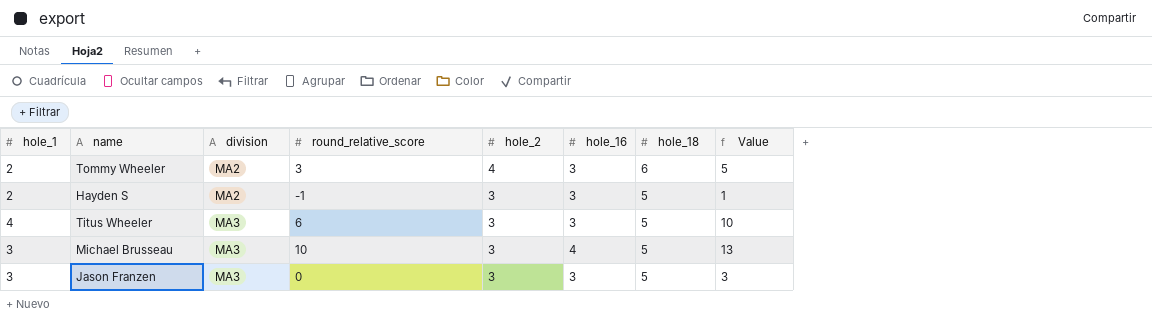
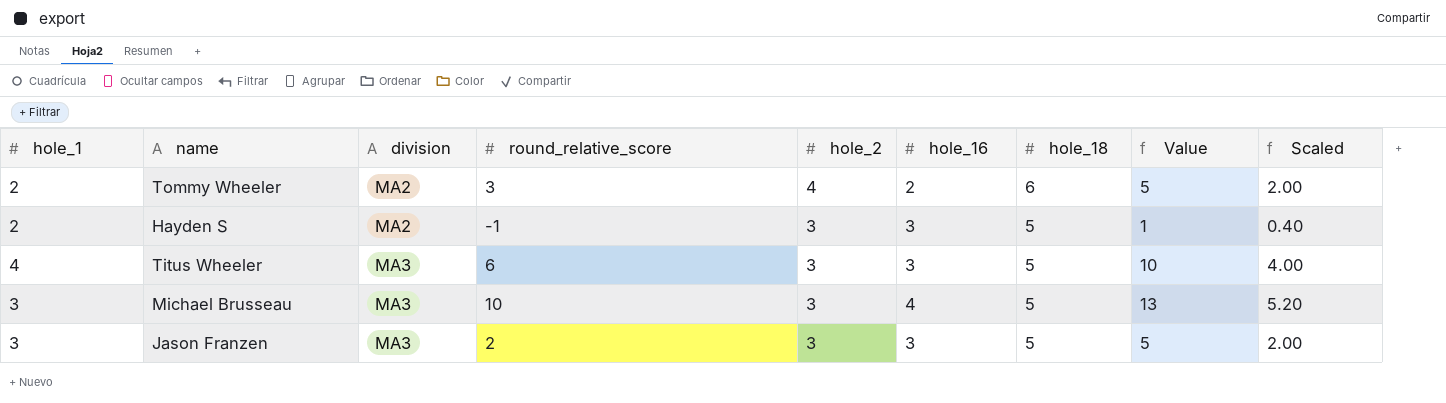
column Scaled | formula: none -> [Value] * 0.4
Tommy Wheeler | hole_16: 3 -> 2
Jason Franzen | round_relative_score: 0 -> 2
Jason Franzen | Value: 3 -> 5

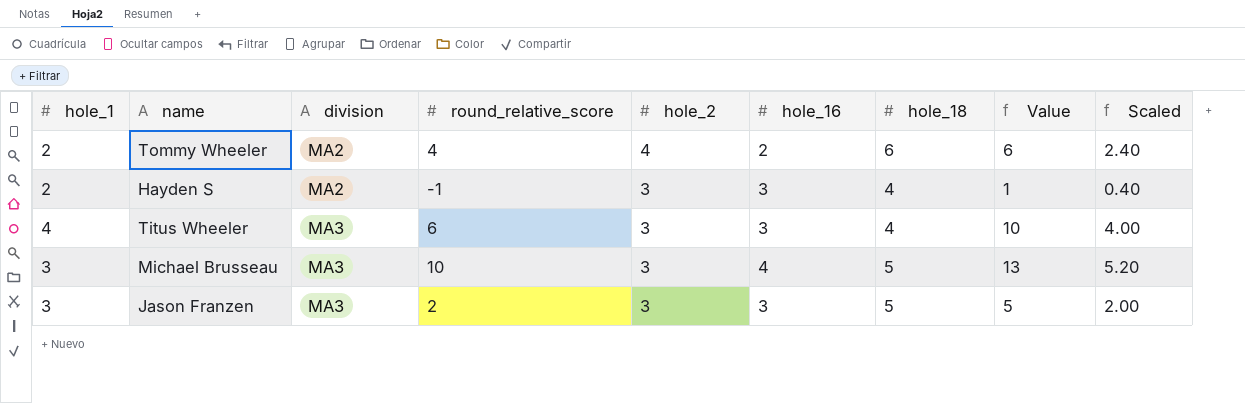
Tommy Wheeler | round_relative_score: 3 -> 4
Tommy Wheeler | Value: 5 -> 6
Tommy Wheeler | Scaled: 2.00 -> 2.40
Hayden S | hole_18: 5 -> 4
Titus Wheeler | hole_18: 5 -> 4

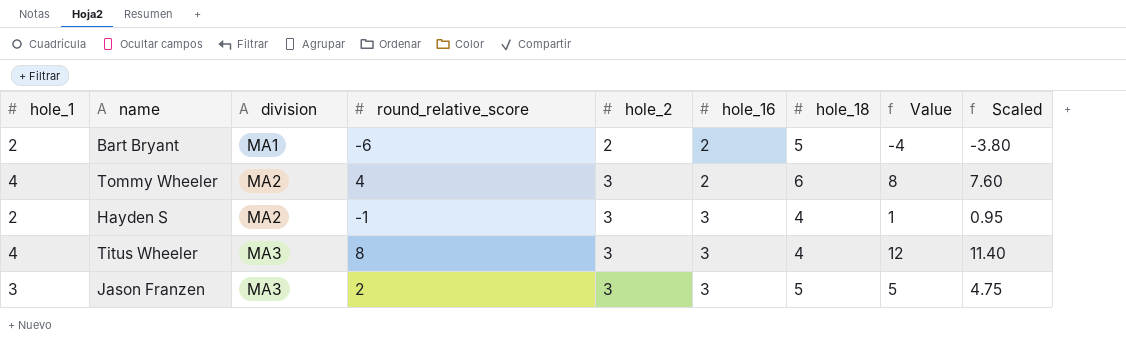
column Scaled | formula: [Value] * 0.4 -> [Value] * 0.95
row Michael Brusseau: 3 | MA3 | 10 | 3 | 4 | 5 | 13 | 5.20 -> none
row Bart Bryant: none -> 2 | MA1 | -6 | 2 | 2 | 5 | -4 | -3.80
Tommy Wheeler | hole_1: 2 -> 4
Tommy Wheeler | hole_2: 4 -> 3
Tommy Wheeler | Value: 6 -> 8
Titus Wheeler | round_relative_score: 6 -> 8
Titus Wheeler | Value: 10 -> 12

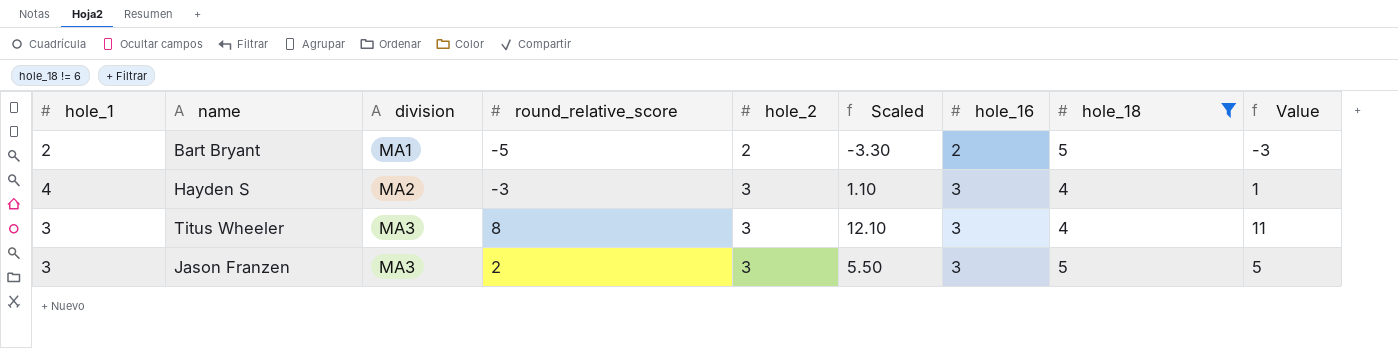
filter: none -> hole_18 != 6
column Scaled | formula: [Value] * 0.95 -> [Value] * 1.1
column Scaled | position: 9 -> 6
Bart Bryant | round_relative_score: -6 -> -5
Bart Bryant | Value: -4 -> -3
Hayden S | hole_1: 2 -> 4
Hayden S | round_relative_score: -1 -> -3
Titus Wheeler | hole_1: 4 -> 3
Titus Wheeler | Value: 12 -> 11

